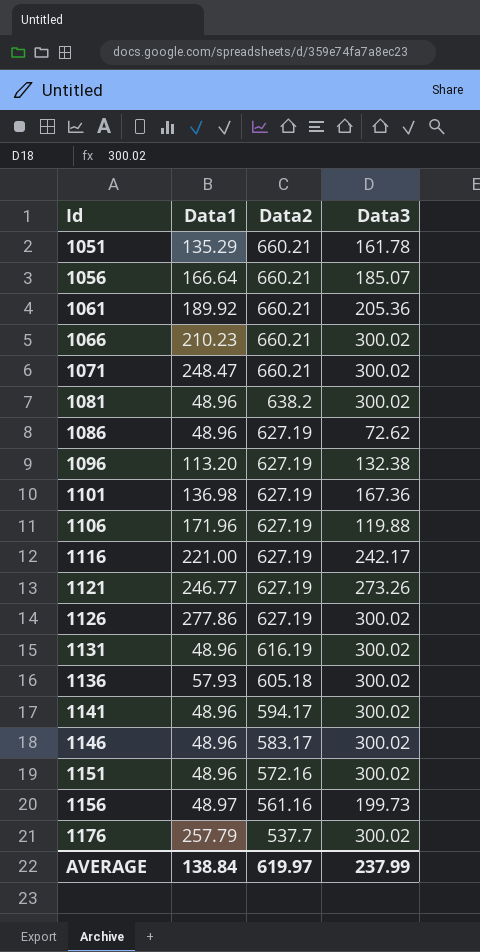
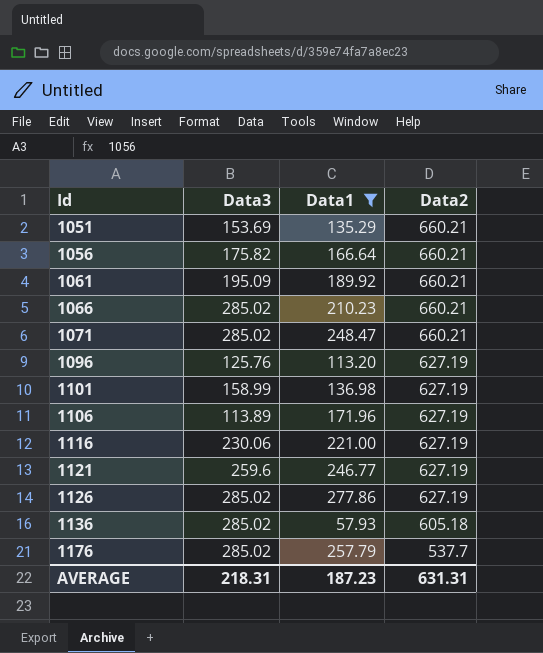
filter: none -> Data1 >= 57.93
column Data3 | position: 4 -> 2
1051 | Data3: 161.78 -> 153.69
1056 | Data3: 185.07 -> 175.82
1061 | Data3: 205.36 -> 195.09
1066 | Data3: 300.02 -> 285.02
1071 | Data3: 300.02 -> 285.02
1096 | Data3: 132.38 -> 125.76
1101 | Data3: 167.36 -> 158.99
1106 | Data3: 119.88 -> 113.89
1116 | Data3: 242.17 -> 230.06
1121 | Data3: 273.26 -> 259.6
1126 | Data3: 300.02 -> 285.02
1136 | Data3: 300.02 -> 285.02
1176 | Data3: 300.02 -> 285.02
AVERAGE | Data3: 237.99 -> 218.31
AVERAGE | Data1: 138.84 -> 187.23
AVERAGE | Data2: 619.97 -> 631.31

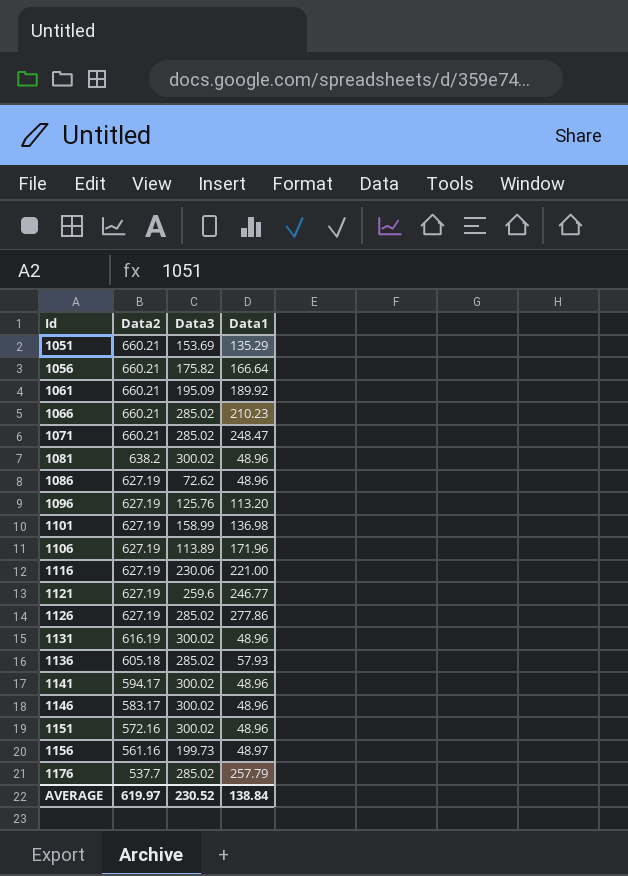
filter: Data1 >= 57.93 -> none
column Data2 | position: 4 -> 2
AVERAGE | Data2: 631.31 -> 619.97
AVERAGE | Data3: 218.31 -> 230.52
AVERAGE | Data1: 187.23 -> 138.84

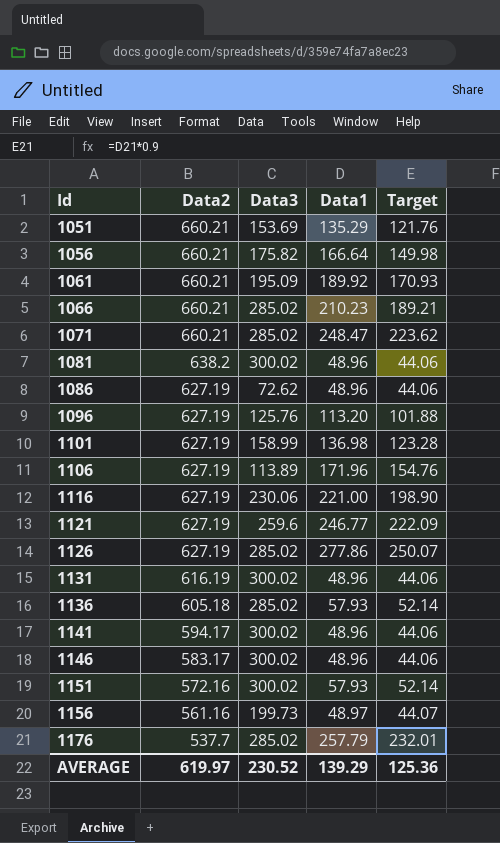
column Target | formula: none -> [Data1] * 0.9
1151 | Data1: 48.96 -> 57.93
AVERAGE | Data1: 138.84 -> 139.29

